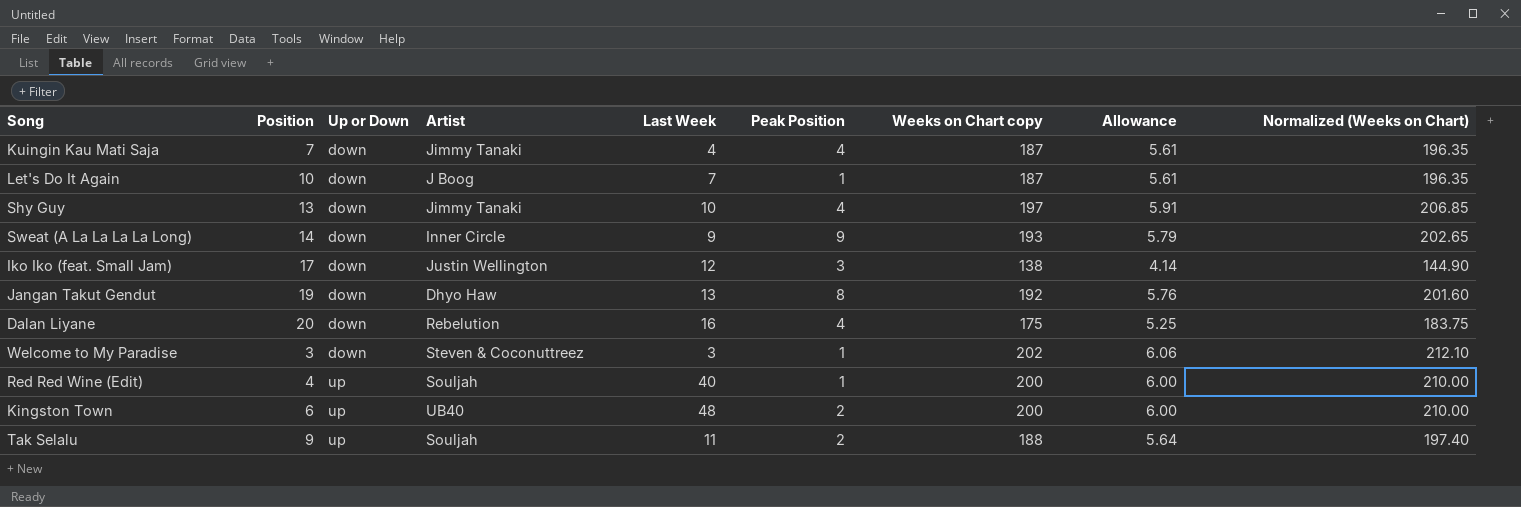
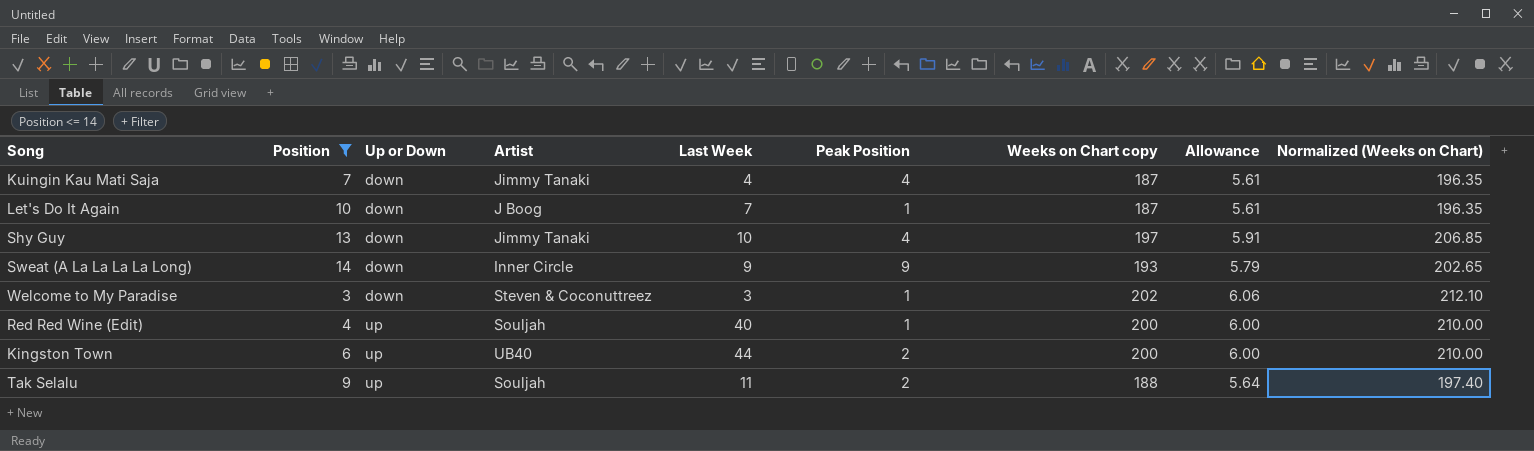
filter: none -> Position <= 14
Kingston Town | Last Week: 48 -> 44

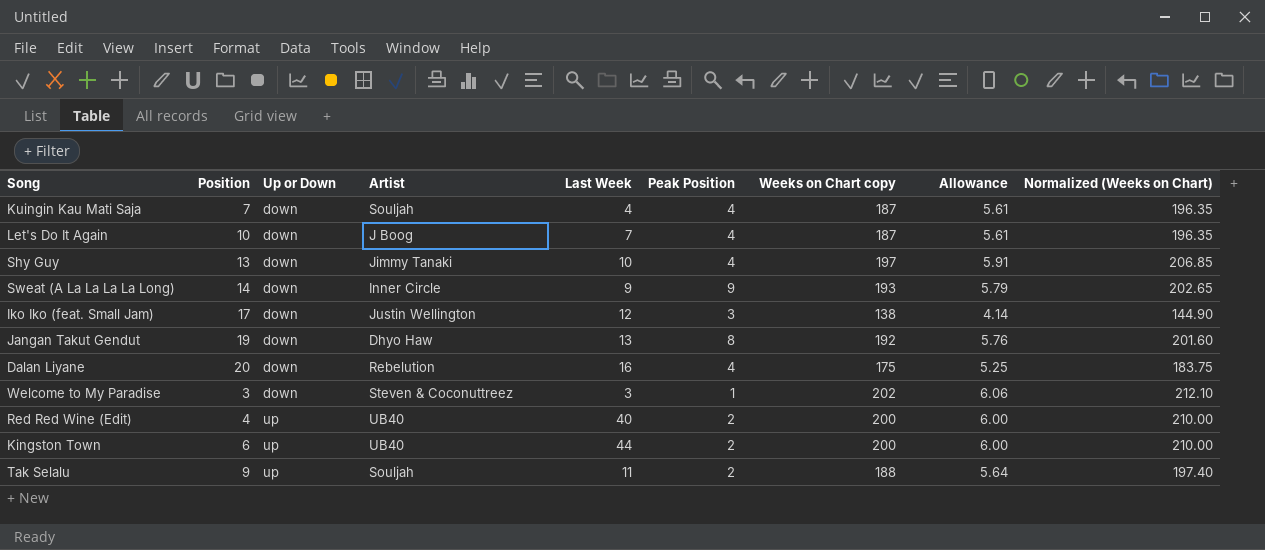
filter: Position <= 14 -> none
Kuingin Kau Mati Saja | Artist: Jimmy Tanaki -> Souljah
Let's Do It Again | Peak Position: 1 -> 4
Red Red Wine (Edit) | Artist: Souljah -> UB40
Red Red Wine (Edit) | Peak Position: 1 -> 2

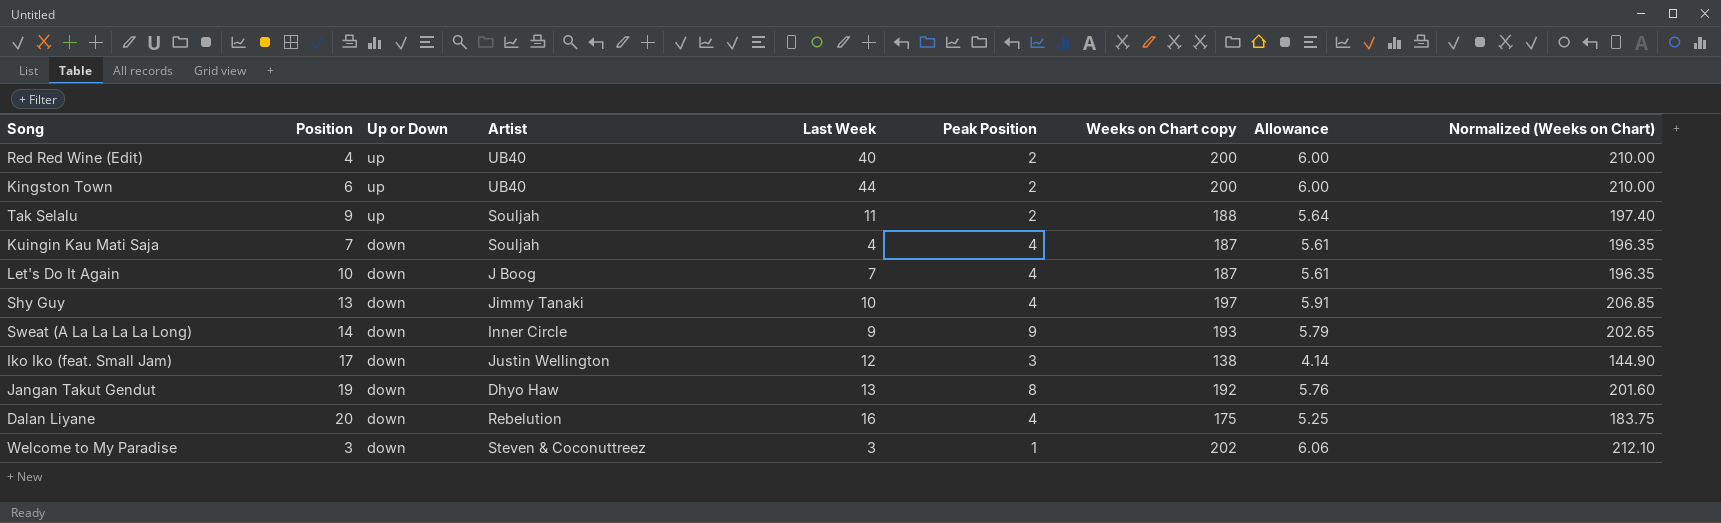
row order: Up or Down ascending -> Up or Down descending

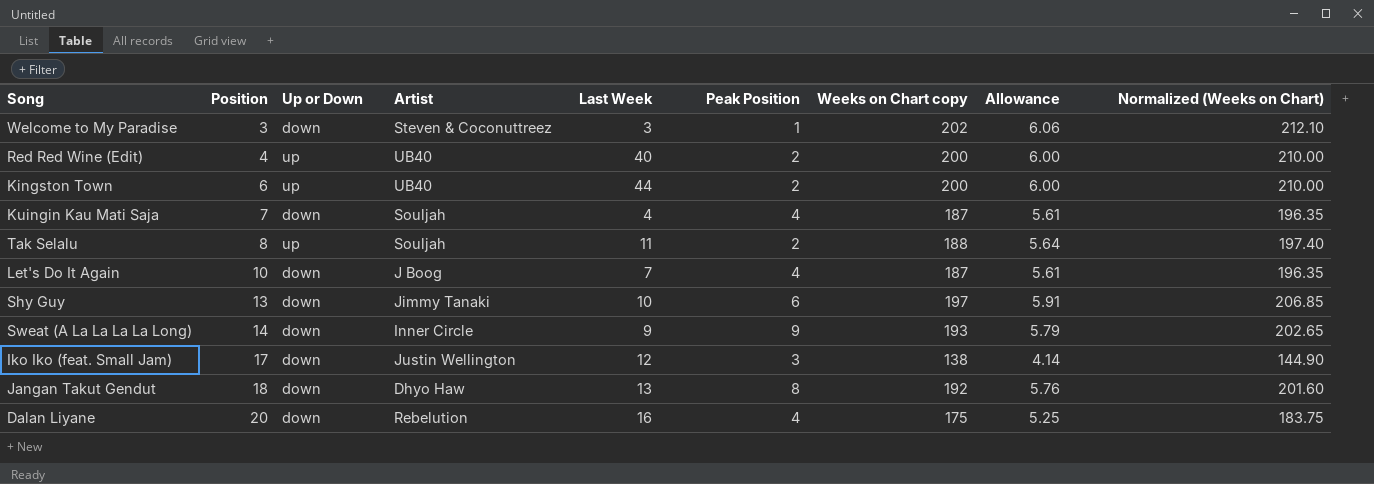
row order: Up or Down descending -> Position ascending
Tak Selalu | Position: 9 -> 8
Shy Guy | Peak Position: 4 -> 6
Jangan Takut Gendut | Position: 19 -> 18

